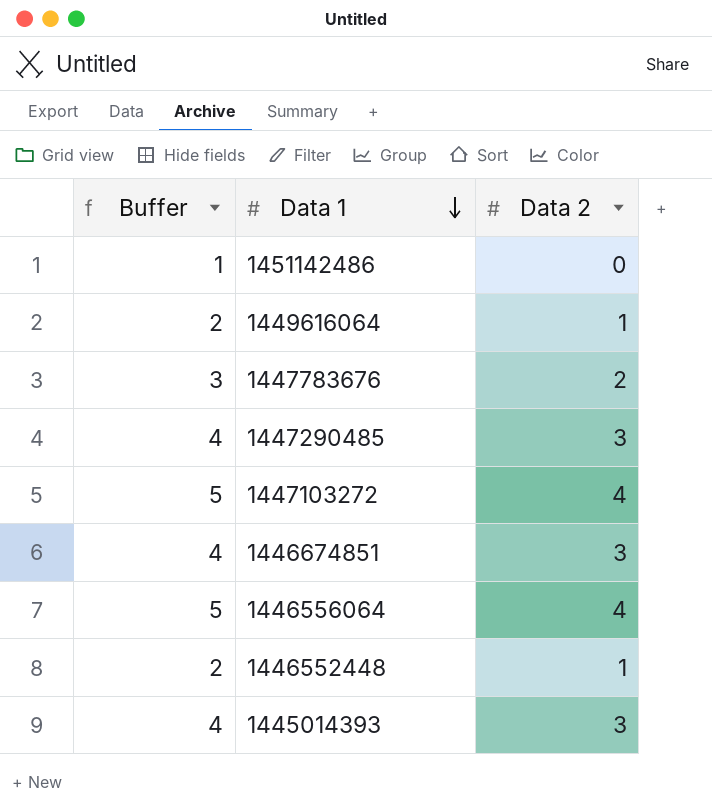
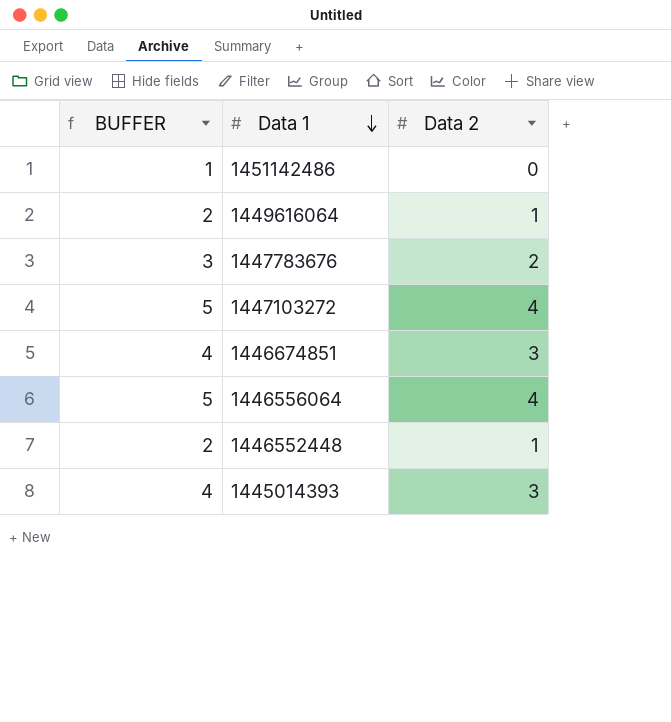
column name: Buffer -> BUFFER
row 1447290485: 4 | 3 -> none

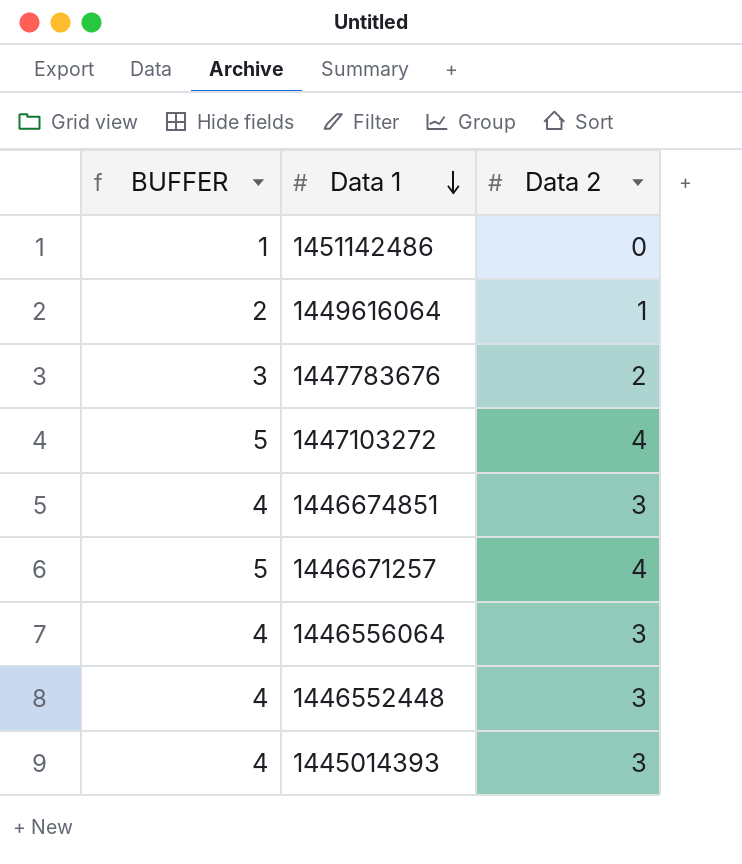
row 1446671257: none -> 5 | 4
1446556064 | BUFFER: 5 -> 4
1446556064 | Data 2: 4 -> 3
1446552448 | BUFFER: 2 -> 4
1446552448 | Data 2: 1 -> 3

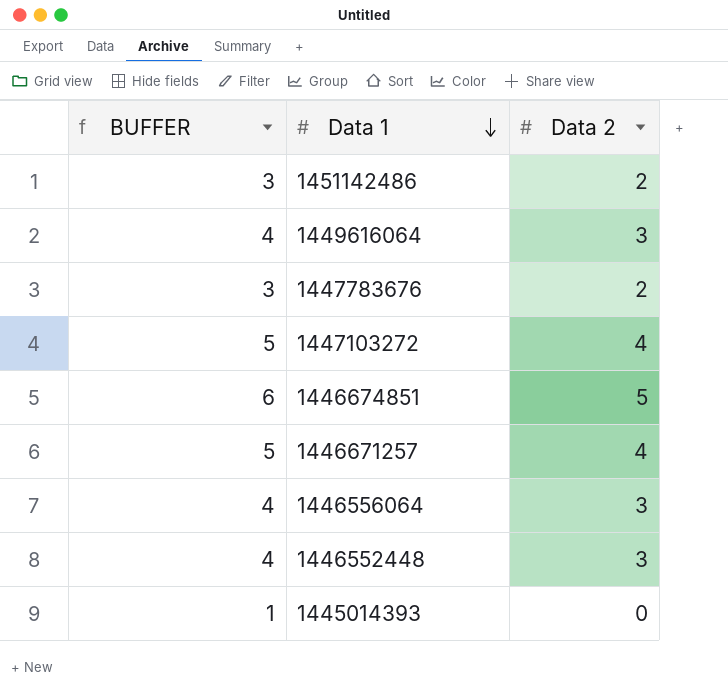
1451142486 | BUFFER: 1 -> 3
1451142486 | Data 2: 0 -> 2
1449616064 | BUFFER: 2 -> 4
1449616064 | Data 2: 1 -> 3
1446674851 | BUFFER: 4 -> 6
1446674851 | Data 2: 3 -> 5
1445014393 | BUFFER: 4 -> 1
1445014393 | Data 2: 3 -> 0

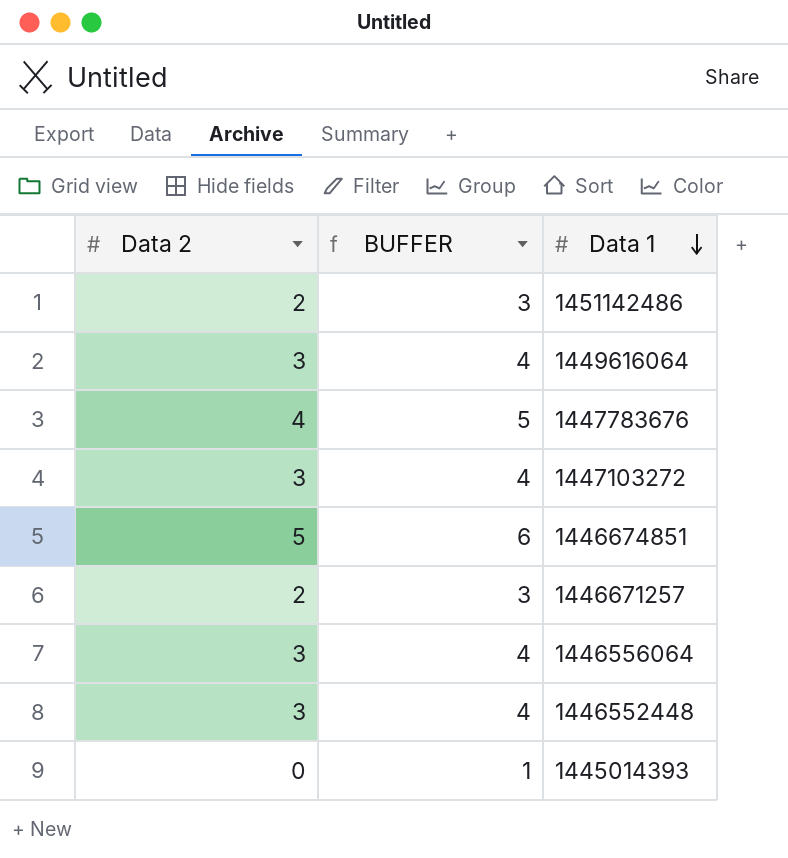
column Data 2 | position: 3 -> 1
1447783676 | Data 2: 2 -> 4
1447783676 | BUFFER: 3 -> 5
1447103272 | Data 2: 4 -> 3
1447103272 | BUFFER: 5 -> 4
1446671257 | Data 2: 4 -> 2
1446671257 | BUFFER: 5 -> 3

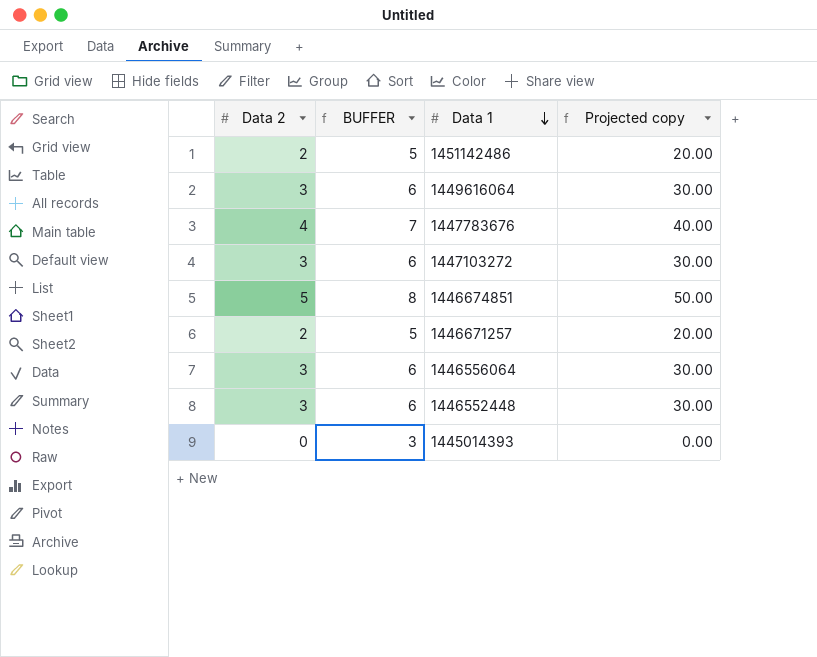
column BUFFER | formula: [Data 2] + 1 -> [Data 2] + 3
column Projected copy | formula: none -> [Data 2] * 10

